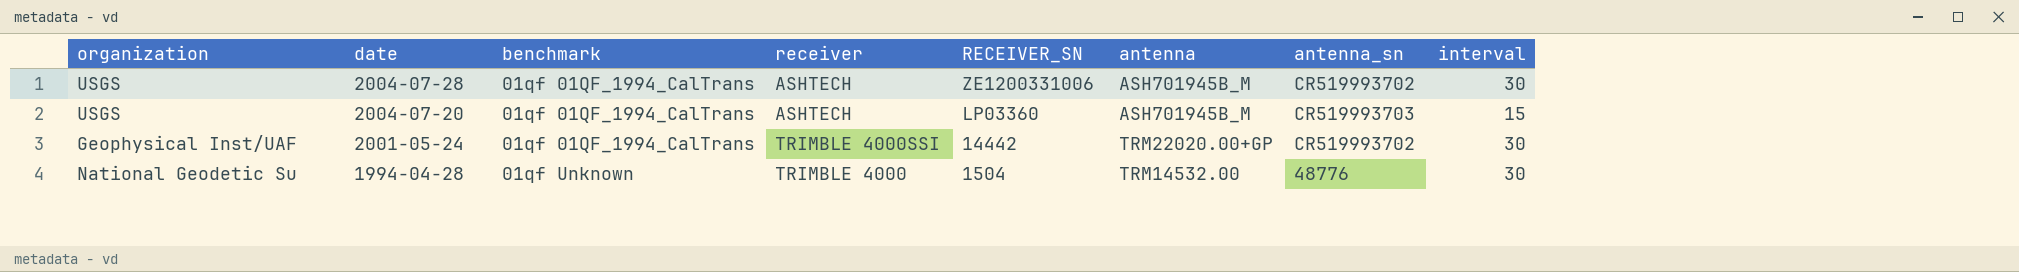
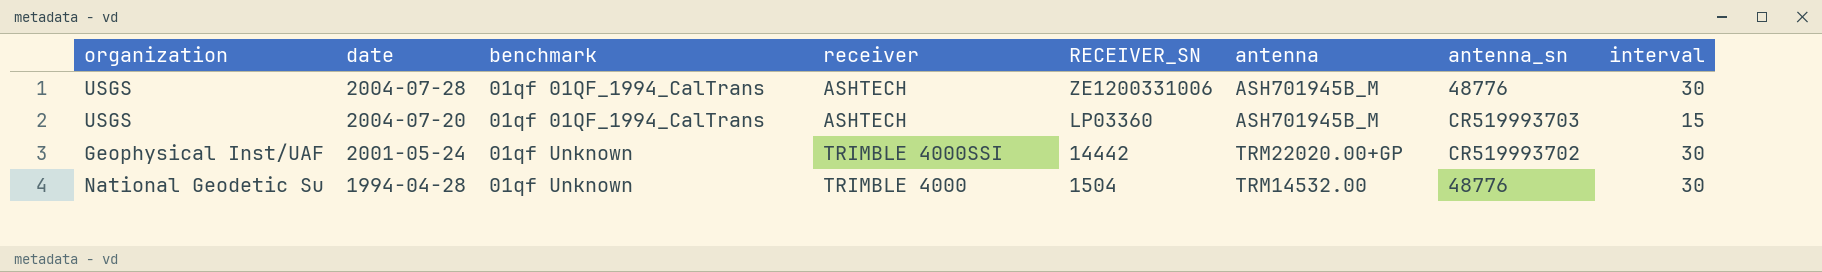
2004-07-28 | antenna_sn: CR519993702 -> 48776
2001-05-24 | benchmark: 01qf 01QF_1994_CalTrans -> 01qf Unknown

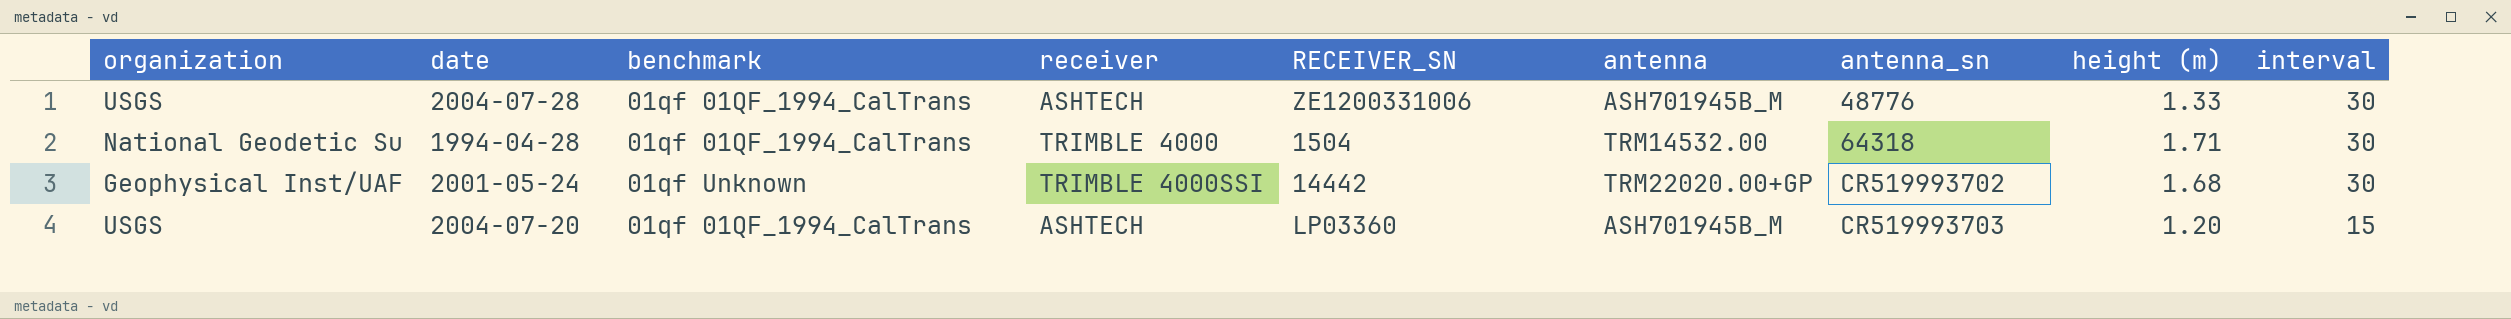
row order: date descending -> antenna_sn ascending
column height (m) | position: none -> 8
1994-04-28 | benchmark: 01qf Unknown -> 01qf 01QF_1994_CalTrans
1994-04-28 | antenna_sn: 48776 -> 64318

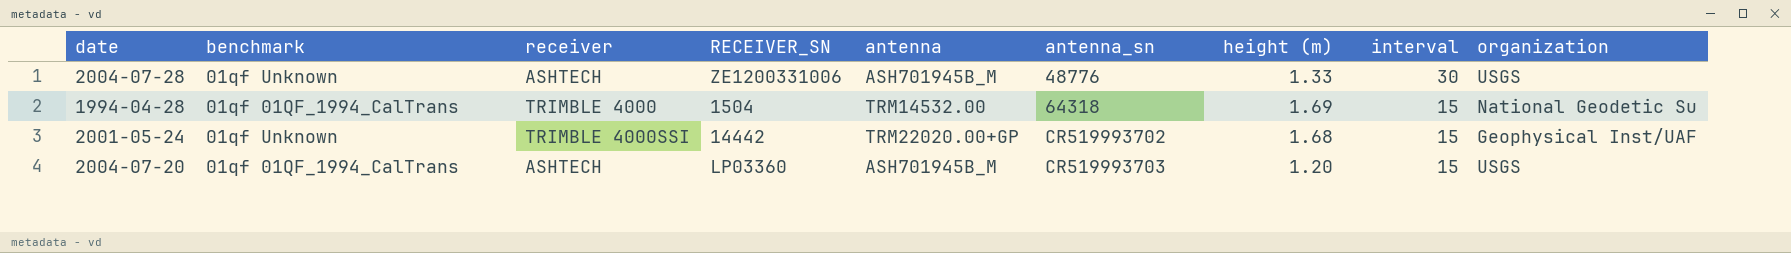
column organization | position: 1 -> 9
2004-07-28 | benchmark: 01qf 01QF_1994_CalTrans -> 01qf Unknown
1994-04-28 | height (m): 1.71 -> 1.69
1994-04-28 | interval: 30 -> 15
2001-05-24 | interval: 30 -> 15

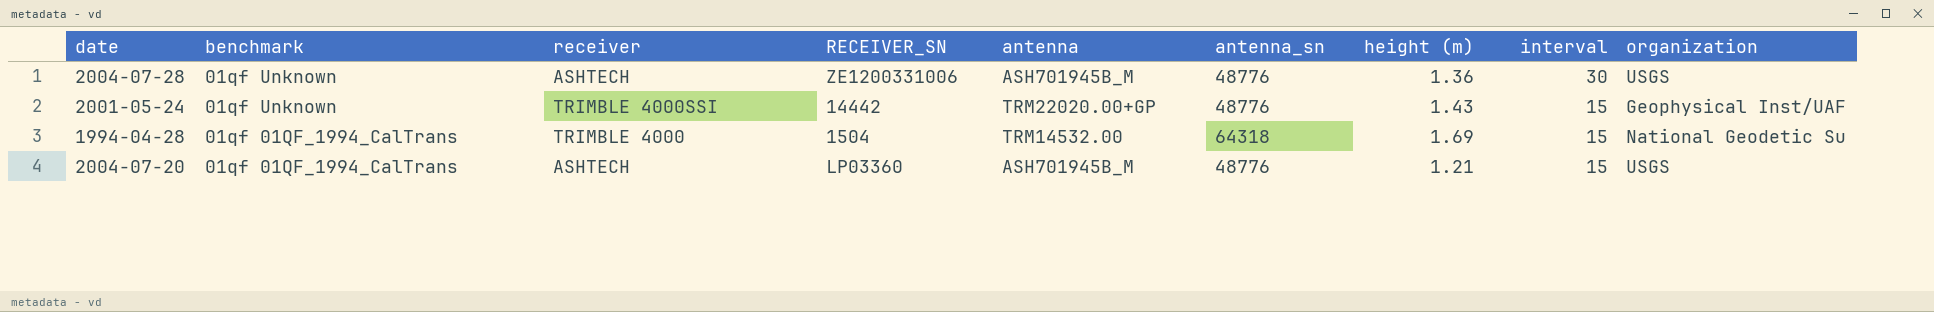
row order: antenna_sn ascending -> benchmark descending
2004-07-28 | height (m): 1.33 -> 1.36
2001-05-24 | antenna_sn: CR519993702 -> 48776
2001-05-24 | height (m): 1.68 -> 1.43
2004-07-20 | antenna_sn: CR519993703 -> 48776
2004-07-20 | height (m): 1.20 -> 1.21

